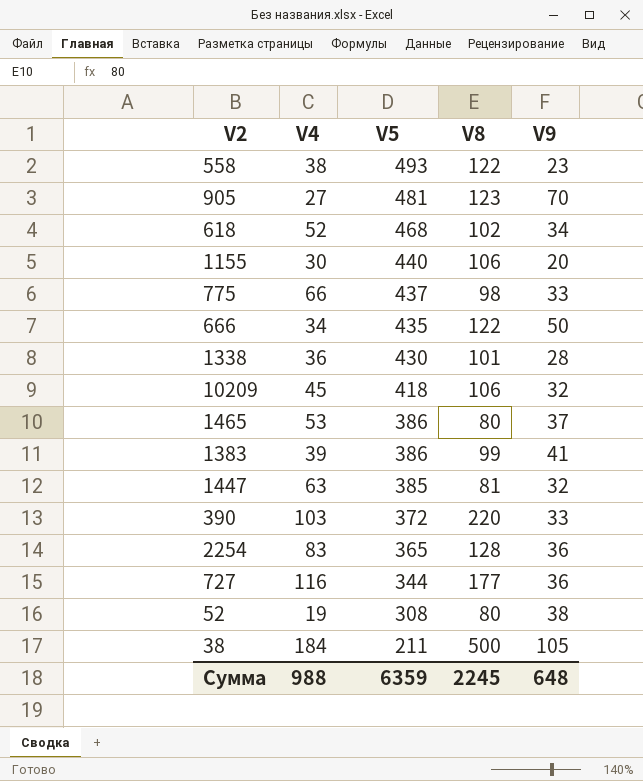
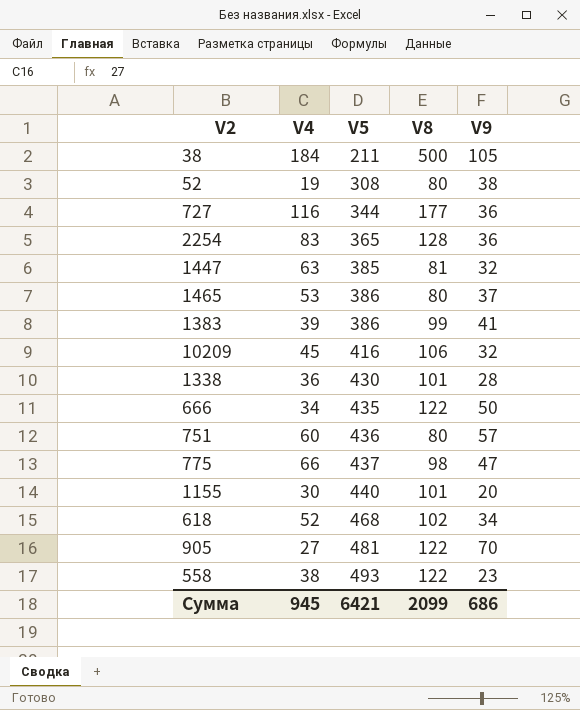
row order: V5 descending -> V5 ascending
row 390: 103 | 372 | 220 | 33 -> none
10209 | V5: 418 -> 416
row 751: none -> 60 | 436 | 80 | 57
775 | V9: 33 -> 47
1155 | V8: 106 -> 101
905 | V8: 123 -> 122
Сумма | V4: 988 -> 945
Сумма | V5: 6359 -> 6421
Сумма | V8: 2245 -> 2099
Сумма | V9: 648 -> 686

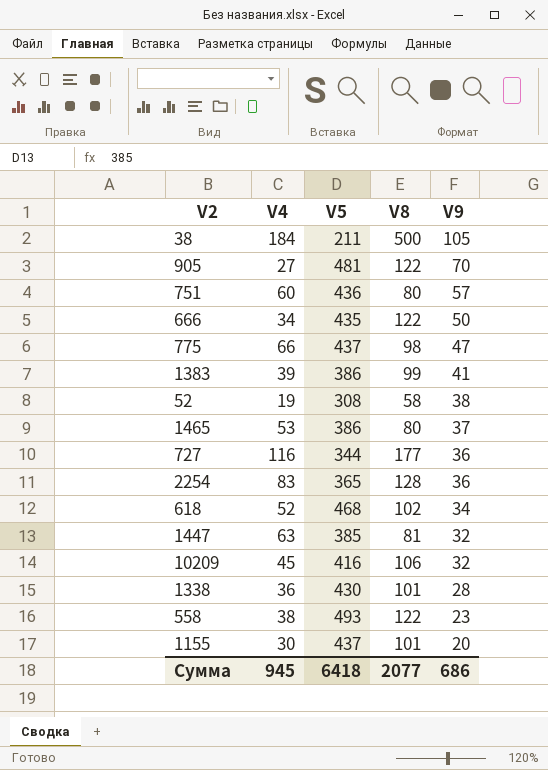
row order: V5 ascending -> V9 descending
52 | V8: 80 -> 58
1155 | V5: 440 -> 437
Сумма | V5: 6421 -> 6418
Сумма | V8: 2099 -> 2077

